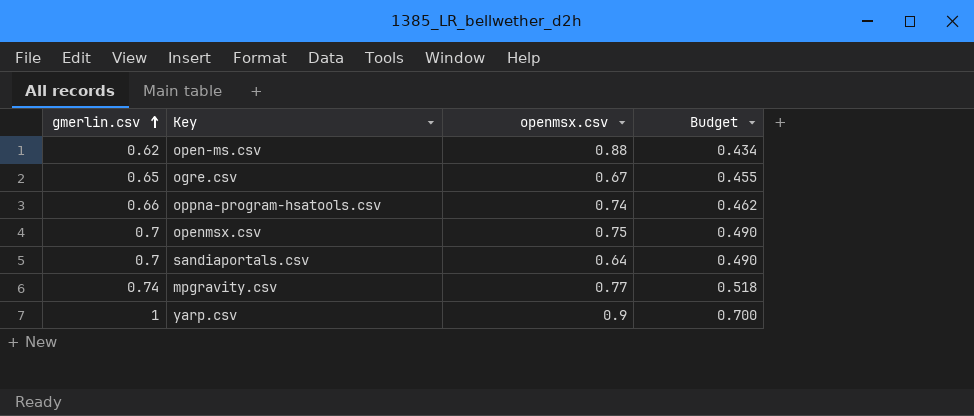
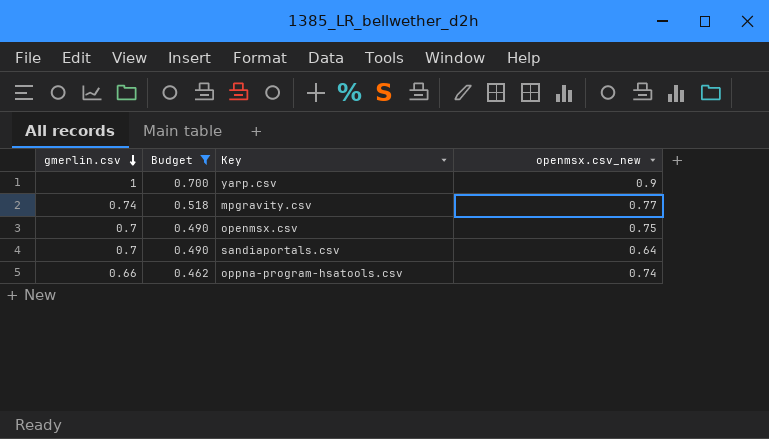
filter: none -> Budget >= 0.462
row order: gmerlin.csv ascending -> gmerlin.csv descending
column Budget | position: 4 -> 2
column name: openmsx.csv -> openmsx.csv_new

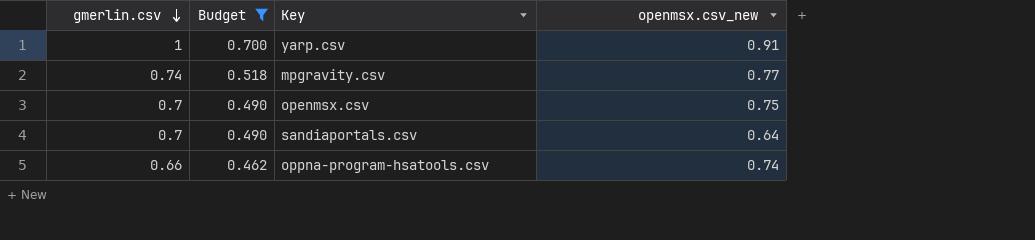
yarp.csv | openmsx.csv_new: 0.9 -> 0.91

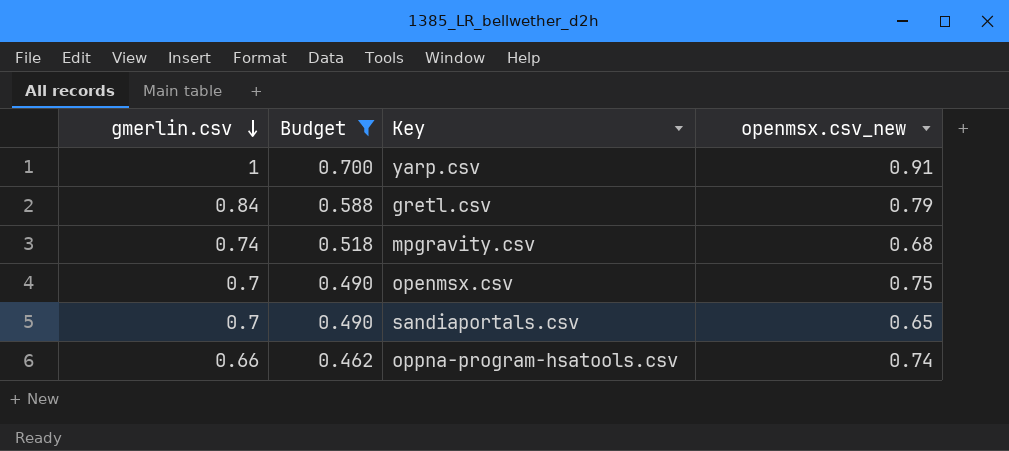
row gretl.csv: none -> 0.84 | 0.588 | 0.79
mpgravity.csv | openmsx.csv_new: 0.77 -> 0.68
sandiaportals.csv | openmsx.csv_new: 0.64 -> 0.65

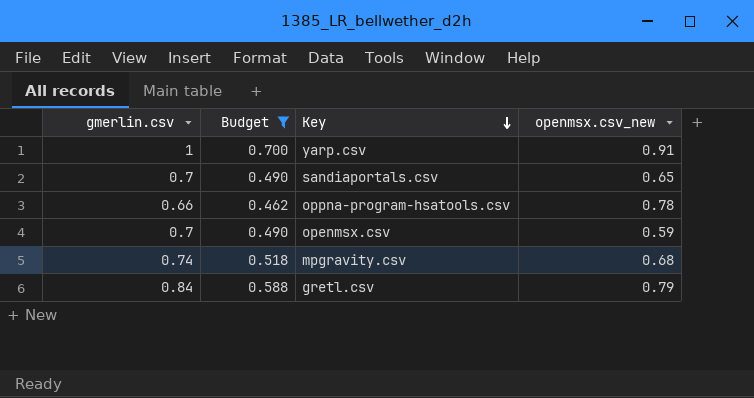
row order: gmerlin.csv descending -> Key descending
oppna-program-hsatools.csv | openmsx.csv_new: 0.74 -> 0.78
openmsx.csv | openmsx.csv_new: 0.75 -> 0.59

